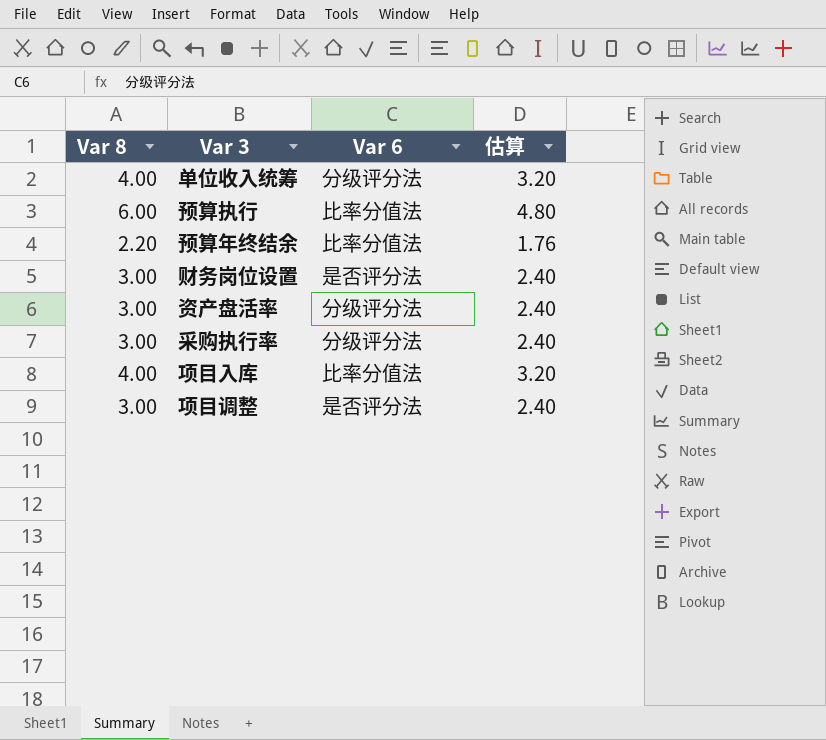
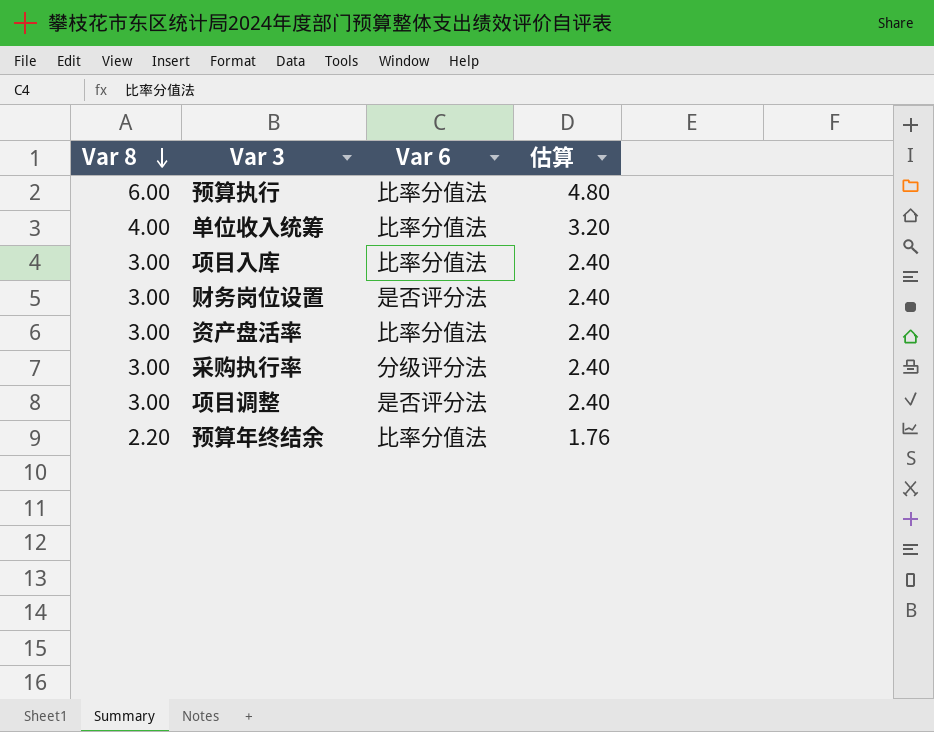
row order: none -> Var 8 descending
单位收入统筹 | Var 6: 分级评分法 -> 比率分值法
项目入库 | Var 8: 4.00 -> 3.00
项目入库 | 估算: 3.20 -> 2.40
资产盘活率 | Var 6: 分级评分法 -> 比率分值法

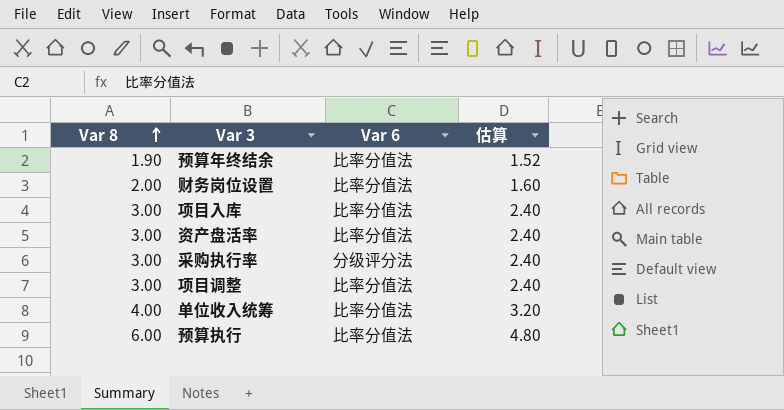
row order: Var 8 descending -> Var 8 ascending
预算年终结余 | Var 8: 2.20 -> 1.90
预算年终结余 | 估算: 1.76 -> 1.52
财务岗位设置 | Var 8: 3.00 -> 2.00
财务岗位设置 | Var 6: 是否评分法 -> 比率分值法
财务岗位设置 | 估算: 2.40 -> 1.60
项目调整 | Var 6: 是否评分法 -> 比率分值法

